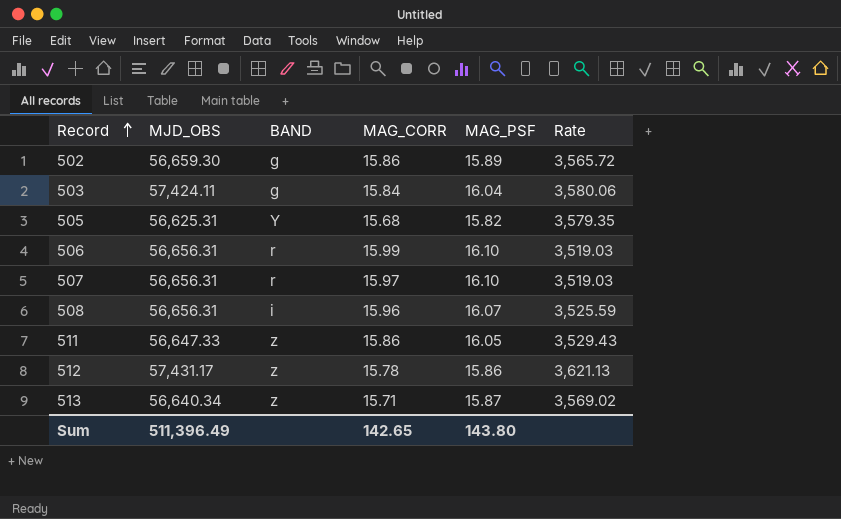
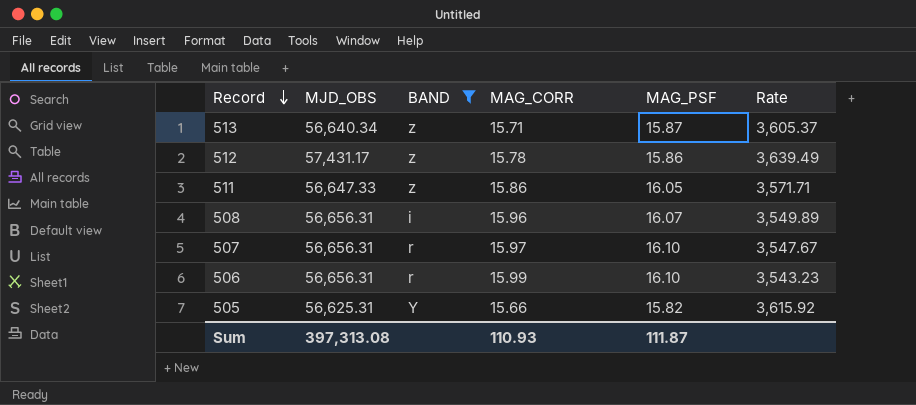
filter: none -> BAND != g
row order: Record ascending -> Record descending
column Rate | formula: [MJD_OBS] / [MAG_PSF] -> [MJD_OBS] / [MAG_CORR]
505 | MAG_CORR: 15.68 -> 15.66
Sum | MJD_OBS: 511,396.49 -> 397,313.08
Sum | MAG_CORR: 142.65 -> 110.93
Sum | MAG_PSF: 143.80 -> 111.87

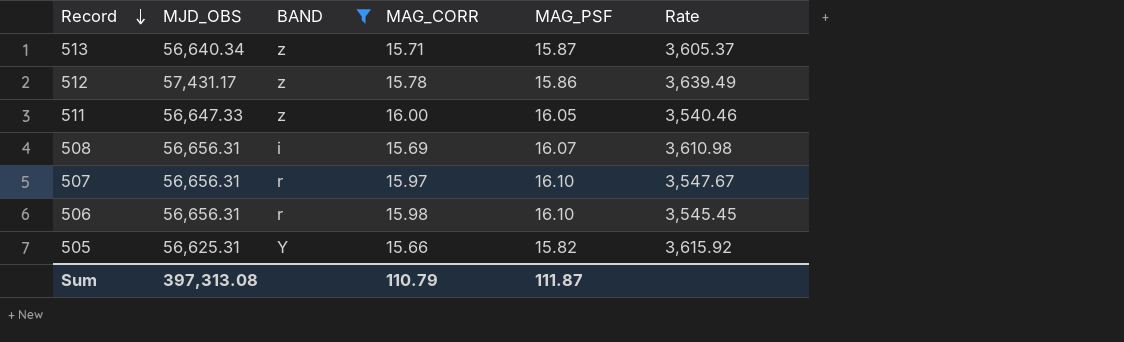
511 | MAG_CORR: 15.86 -> 16.00
511 | Rate: 3,571.71 -> 3,540.46
508 | MAG_CORR: 15.96 -> 15.69
508 | Rate: 3,549.89 -> 3,610.98
506 | MAG_CORR: 15.99 -> 15.98
506 | Rate: 3,543.23 -> 3,545.45
Sum | MAG_CORR: 110.93 -> 110.79

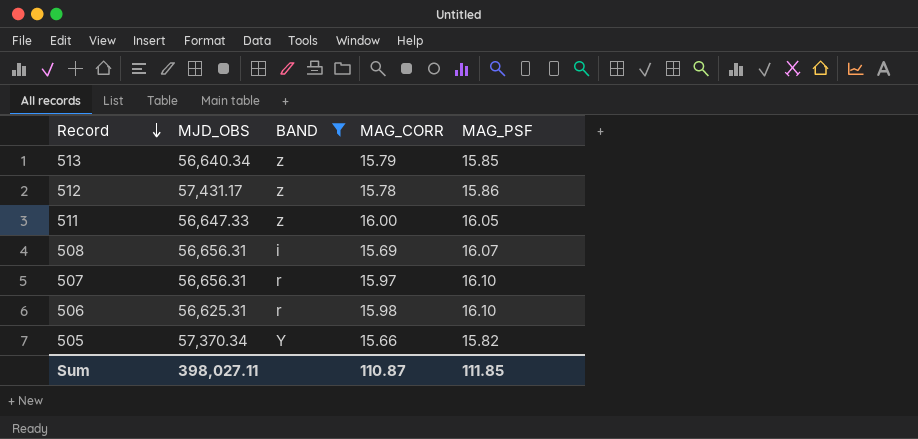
column Rate | formula: [MJD_OBS] / [MAG_CORR] -> none
513 | MAG_CORR: 15.71 -> 15.79
513 | MAG_PSF: 15.87 -> 15.85
506 | MJD_OBS: 56,656.31 -> 56,625.31
505 | MJD_OBS: 56,625.31 -> 57,370.34
Sum | MJD_OBS: 397,313.08 -> 398,027.11
Sum | MAG_CORR: 110.79 -> 110.87
Sum | MAG_PSF: 111.87 -> 111.85

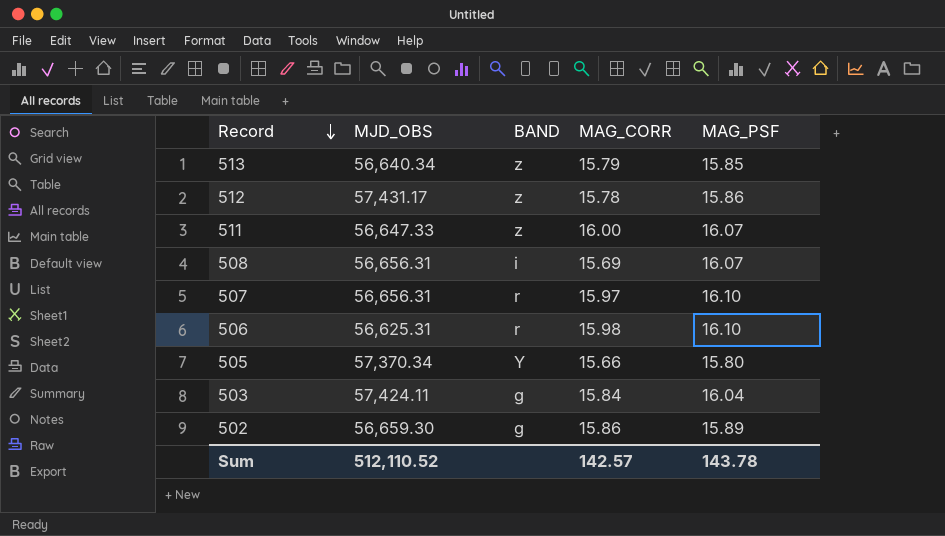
filter: BAND != g -> none
511 | MAG_PSF: 16.05 -> 16.07
505 | MAG_PSF: 15.82 -> 15.80
Sum | MJD_OBS: 398,027.11 -> 512,110.52
Sum | MAG_CORR: 110.87 -> 142.57
Sum | MAG_PSF: 111.85 -> 143.78

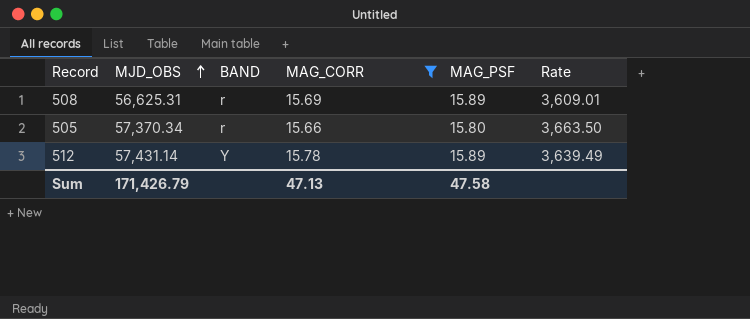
filter: none -> MAG_CORR <= 15.78
row order: Record descending -> MJD_OBS ascending
column Rate | formula: none -> [MJD_OBS] / [MAG_CORR]
508 | MJD_OBS: 56,656.31 -> 56,625.31
508 | BAND: i -> r
508 | MAG_PSF: 16.07 -> 15.89
505 | BAND: Y -> r
512 | MJD_OBS: 57,431.17 -> 57,431.14
512 | BAND: z -> Y
512 | MAG_PSF: 15.86 -> 15.89
Sum | MJD_OBS: 512,110.52 -> 171,426.79
Sum | MAG_CORR: 142.57 -> 47.13
Sum | MAG_PSF: 143.78 -> 47.58

